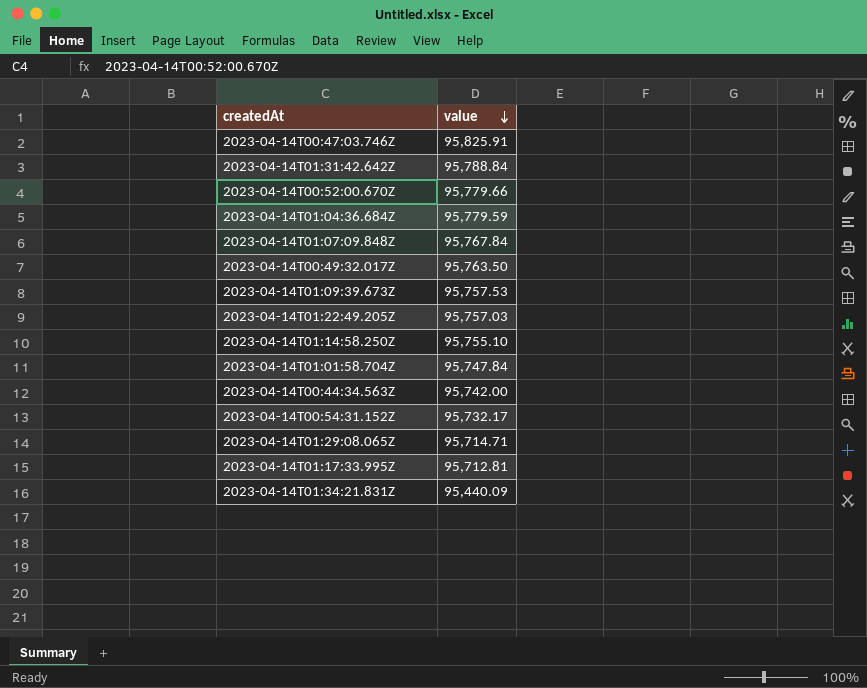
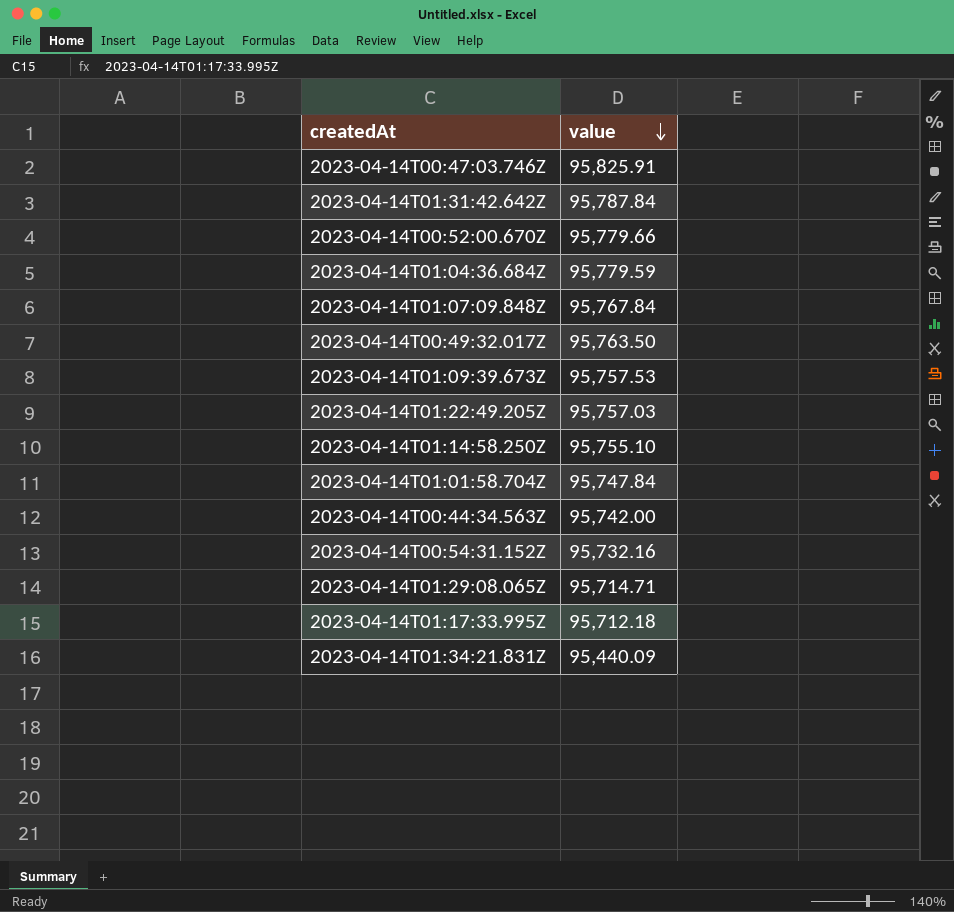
2023-04-14T01:31:42.642Z | value: 95,788.84 -> 95,787.84
2023-04-14T00:54:31.152Z | value: 95,732.17 -> 95,732.16
2023-04-14T01:17:33.995Z | value: 95,712.81 -> 95,712.18

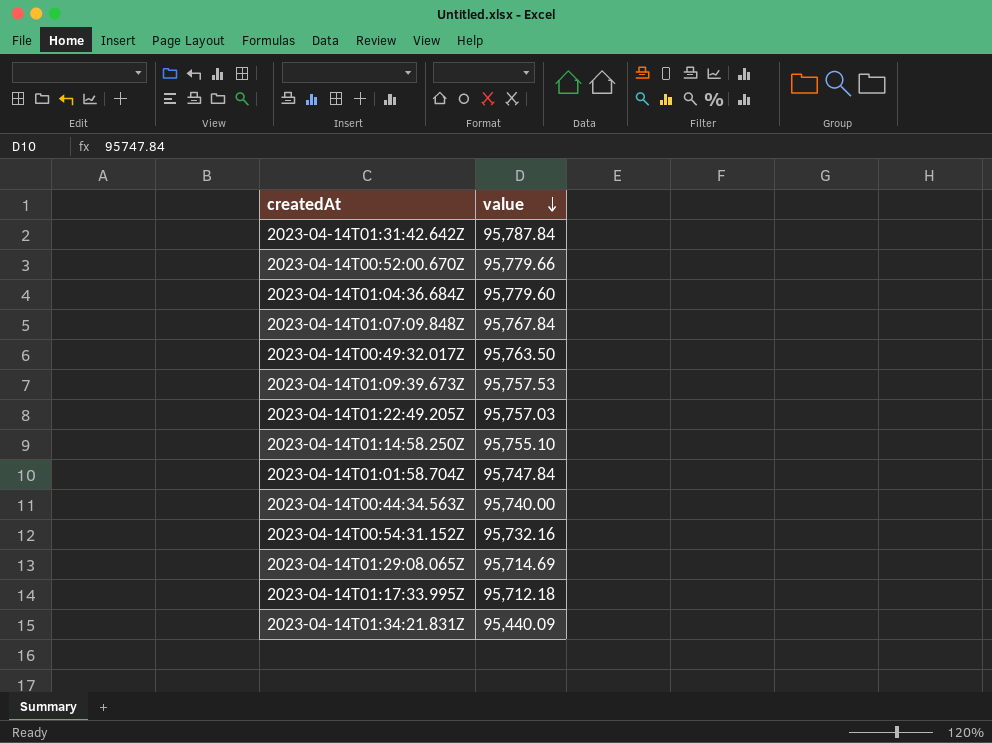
row 2023-04-14T00:47:03.746Z: 95,825.91 -> none
2023-04-14T01:04:36.684Z | value: 95,779.59 -> 95,779.60
2023-04-14T00:44:34.563Z | value: 95,742.00 -> 95,740.00
2023-04-14T01:29:08.065Z | value: 95,714.71 -> 95,714.69

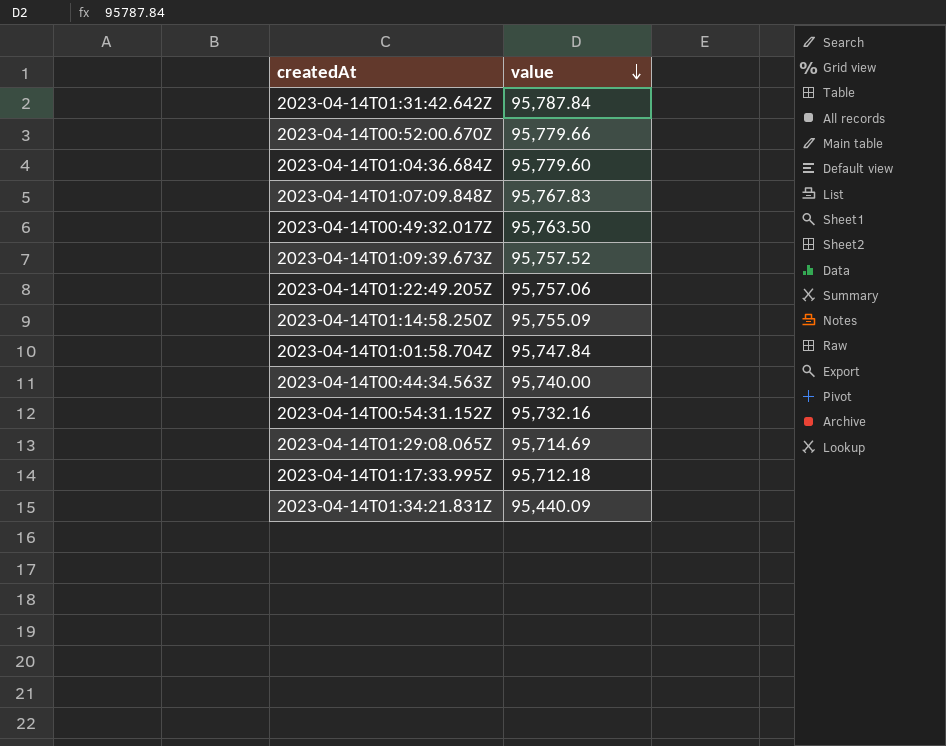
2023-04-14T01:07:09.848Z | value: 95,767.84 -> 95,767.83
2023-04-14T01:09:39.673Z | value: 95,757.53 -> 95,757.52
2023-04-14T01:22:49.205Z | value: 95,757.03 -> 95,757.06
2023-04-14T01:14:58.250Z | value: 95,755.10 -> 95,755.09

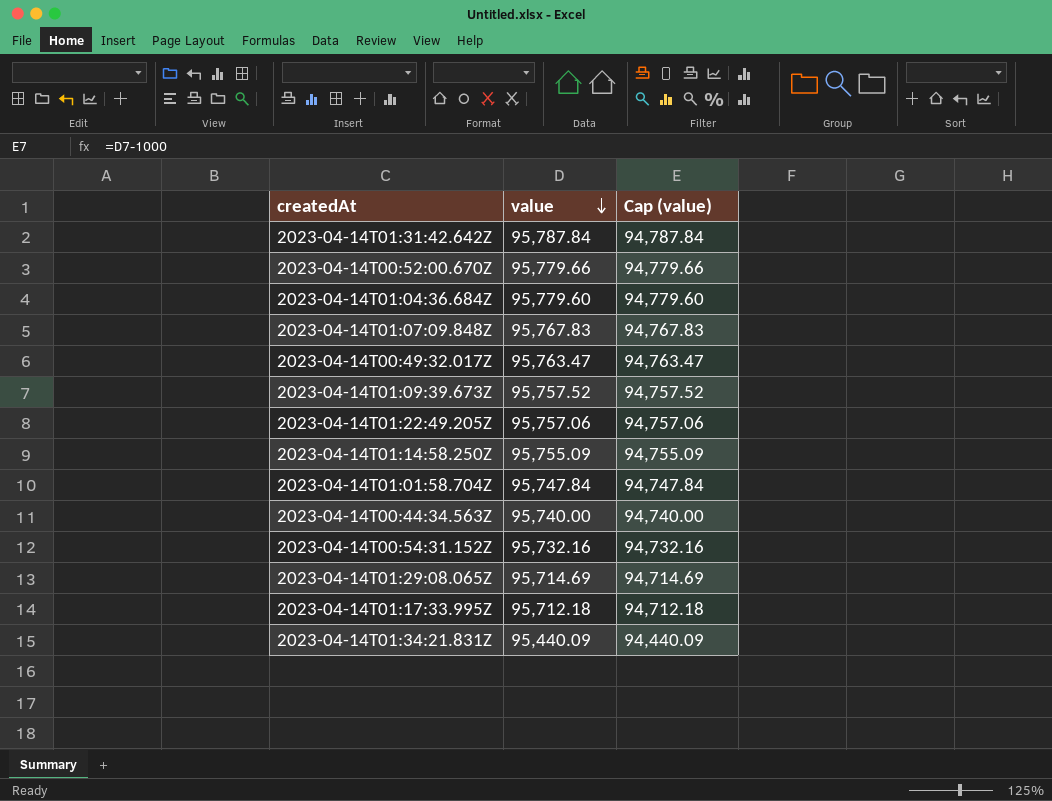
column Cap (value) | formula: none -> [value] - 1000
2023-04-14T00:49:32.017Z | value: 95,763.50 -> 95,763.47

